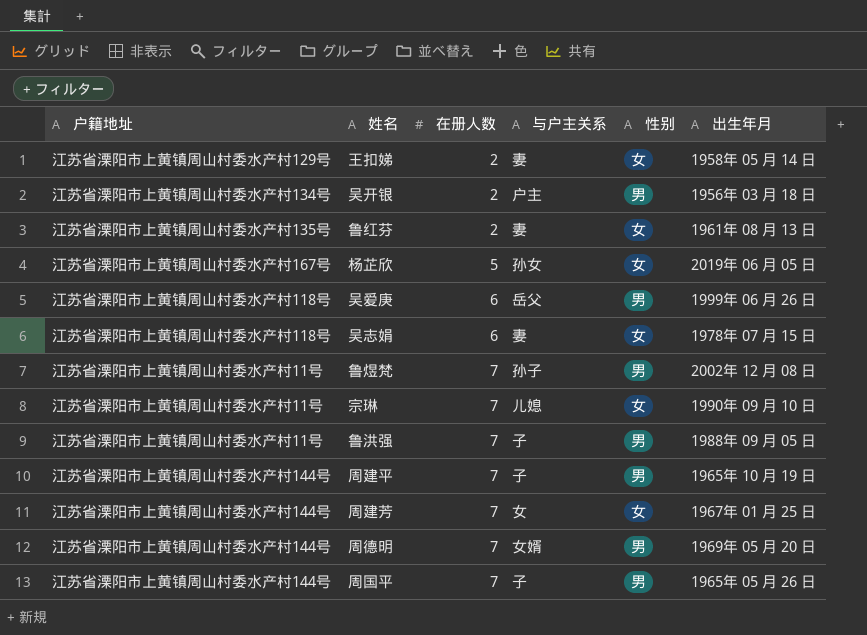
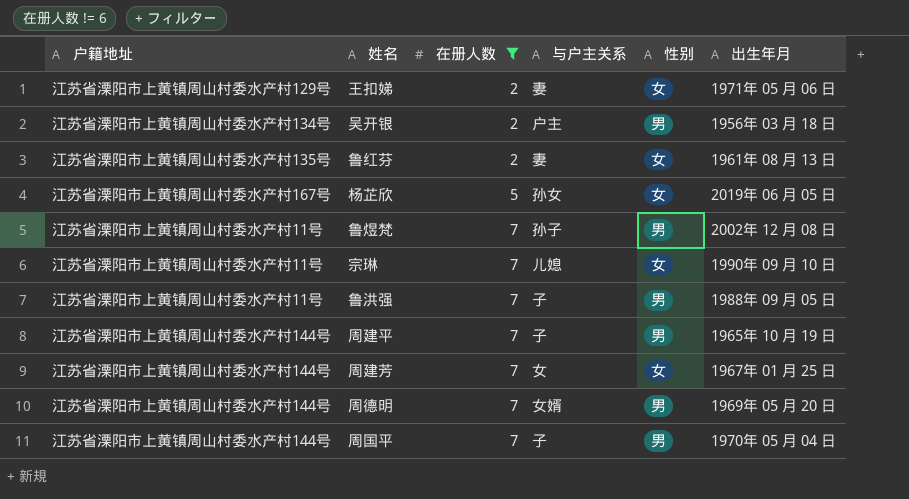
filter: none -> 在册人数 != 6
王扣娣 | 出生年月: 1958年 05 月 14 日 -> 1971年 05 月 06 日
周国平 | 出生年月: 1965年 05 月 26 日 -> 1970年 05 月 04 日

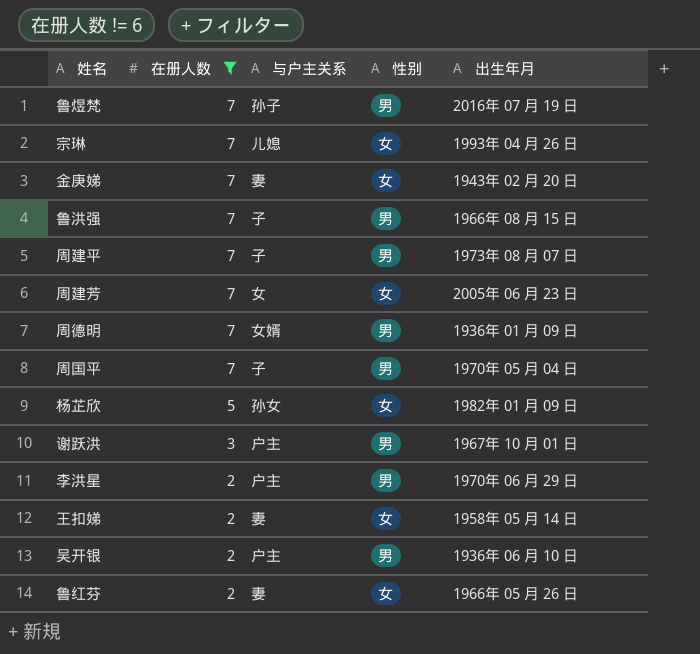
row order: 在册人数 ascending -> 在册人数 descending
column 户籍地址 | position: 1 -> none
鲁煜梵 | 出生年月: 2002年 12 月 08 日 -> 2016年 07 月 19 日
宗琳 | 出生年月: 1990年 09 月 10 日 -> 1993年 04 月 26 日
row 金庚娣: none -> 7 | 妻 | 女 | 1943年 02 月 20 日
鲁洪强 | 出生年月: 1988年 09 月 05 日 -> 1966年 08 月 15 日
周建平 | 出生年月: 1965年 10 月 19 日 -> 1973年 08 月 07 日
周建芳 | 出生年月: 1967年 01 月 25 日 -> 2005年 06 月 23 日
周德明 | 出生年月: 1969年 05 月 20 日 -> 1936年 01 月 09 日
杨芷欣 | 出生年月: 2019年 06 月 05 日 -> 1982年 01 月 09 日
row 谢跃洪: none -> 3 | 户主 | 男 | 1967年 10 月 01 日
row 李洪星: none -> 2 | 户主 | 男 | 1970年 06 月 29 日
王扣娣 | 出生年月: 1971年 05 月 06 日 -> 1958年 05 月 14 日
吴开银 | 出生年月: 1956年 03 月 18 日 -> 1936年 06 月 10 日
鲁红芬 | 出生年月: 1961年 08 月 13 日 -> 1966年 05 月 26 日

